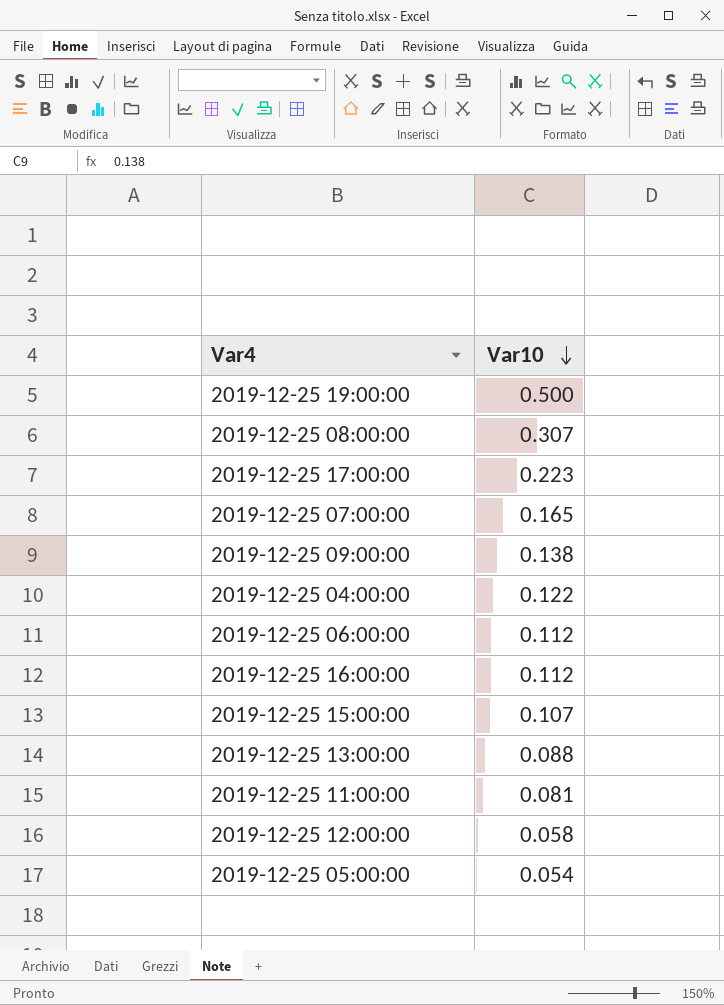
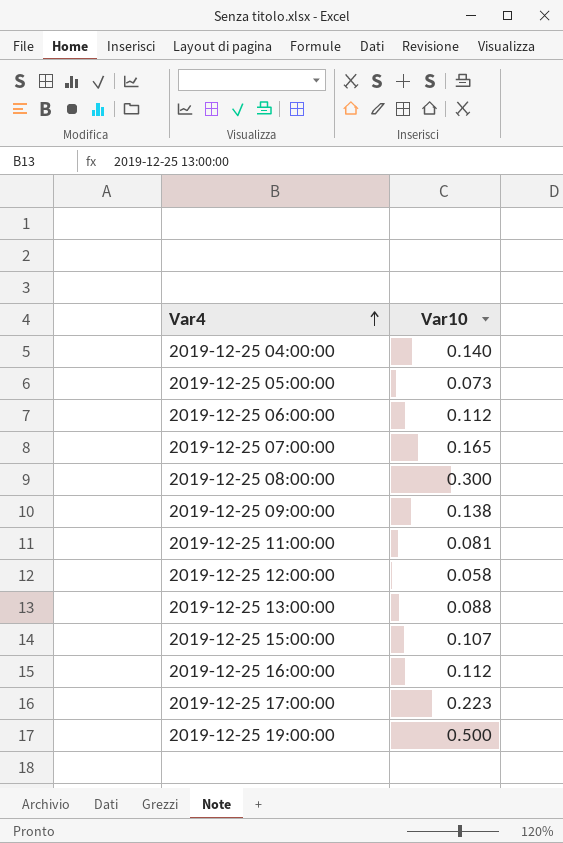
row order: Var10 descending -> Var4 ascending
2019-12-25 04:00:00 | Var10: 0.122 -> 0.140
2019-12-25 05:00:00 | Var10: 0.054 -> 0.073
2019-12-25 08:00:00 | Var10: 0.307 -> 0.300

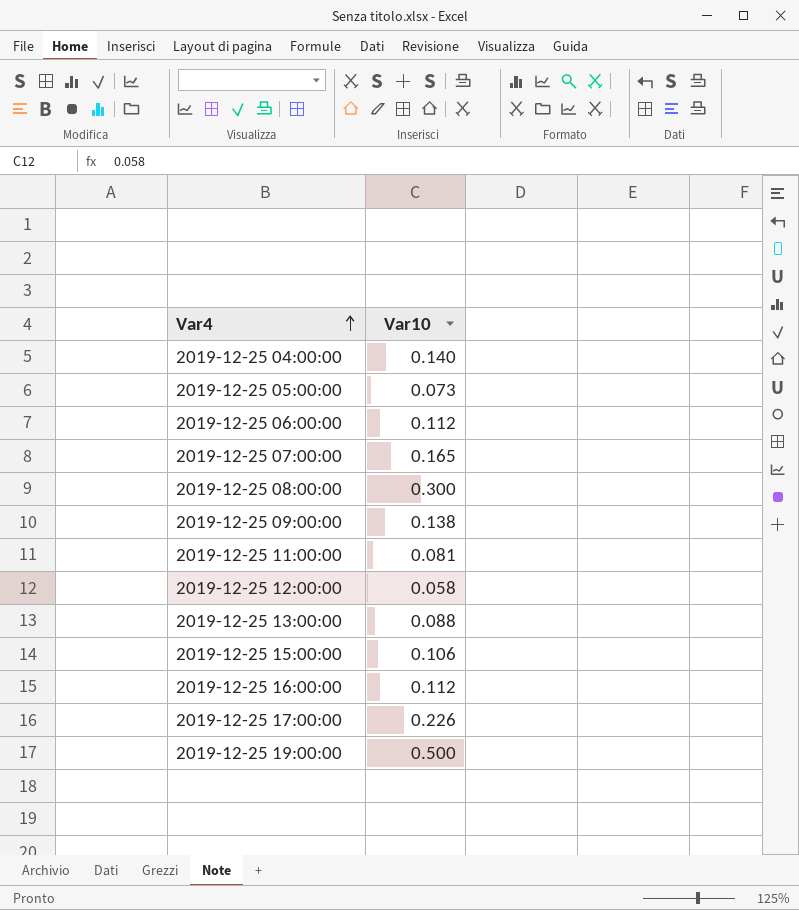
2019-12-25 15:00:00 | Var10: 0.107 -> 0.106
2019-12-25 17:00:00 | Var10: 0.223 -> 0.226

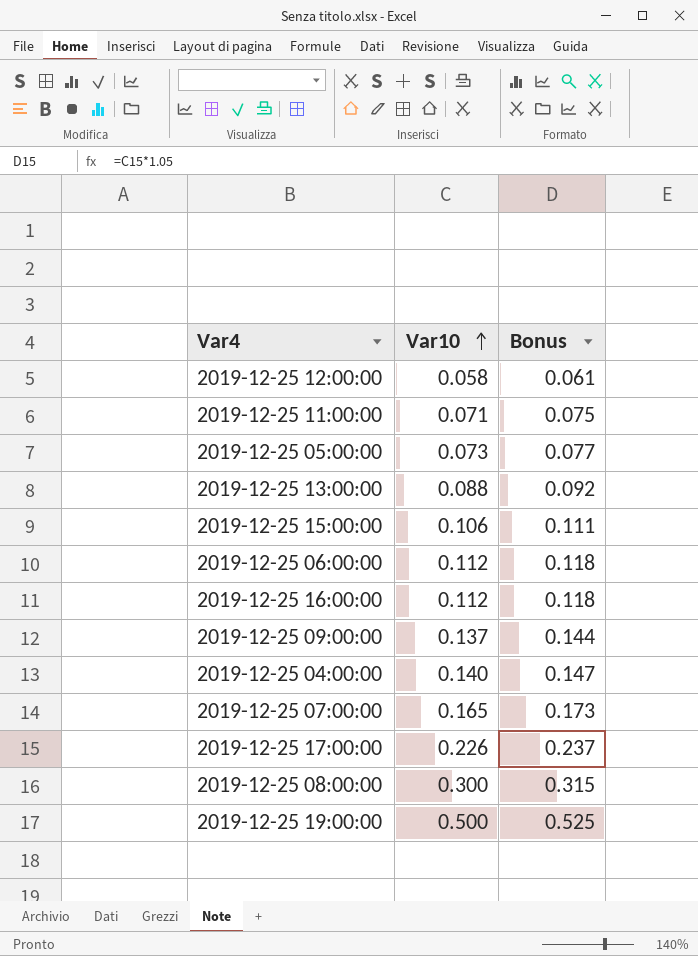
row order: Var4 ascending -> Var10 ascending
column Bonus | formula: none -> [Var10] * 1.05
2019-12-25 11:00:00 | Var10: 0.081 -> 0.071
2019-12-25 09:00:00 | Var10: 0.138 -> 0.137

